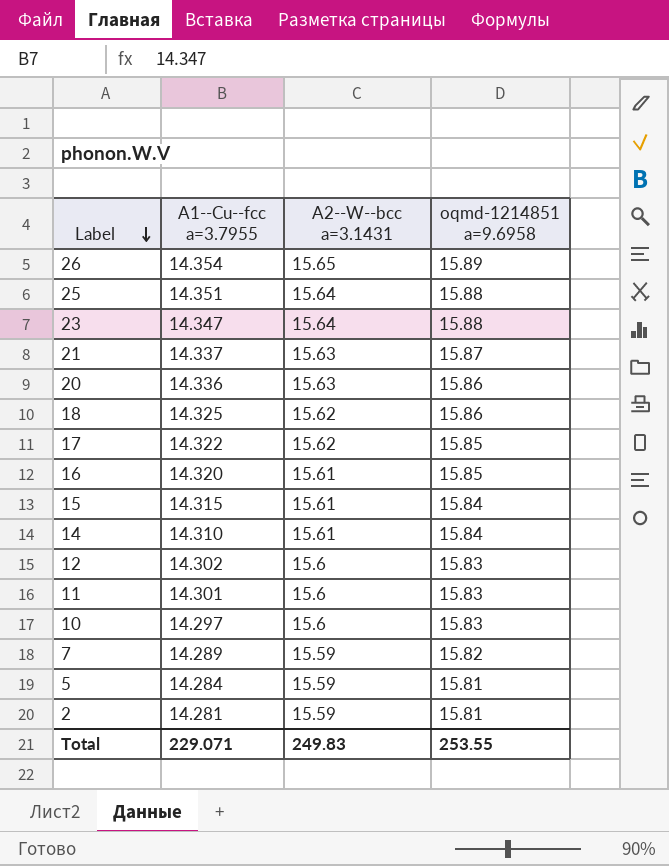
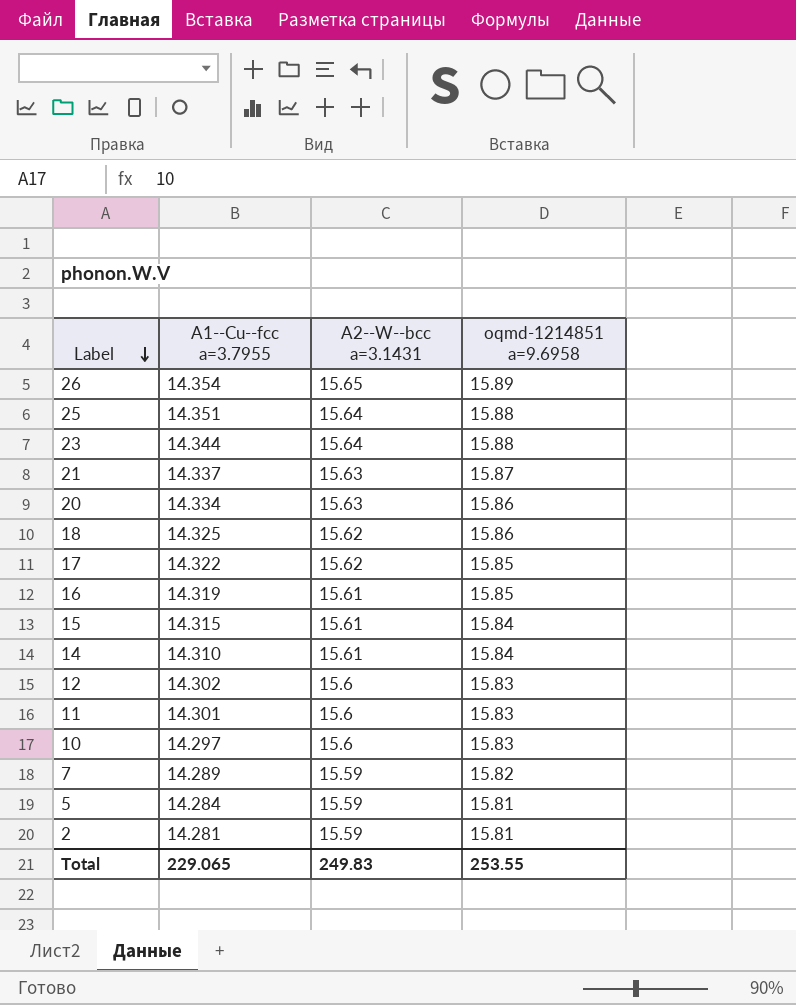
23 | A1--Cu--fcc a=3.7955: 14.347 -> 14.344
20 | A1--Cu--fcc a=3.7955: 14.336 -> 14.334
16 | A1--Cu--fcc a=3.7955: 14.320 -> 14.319
Total | A1--Cu--fcc a=3.7955: 229.071 -> 229.065

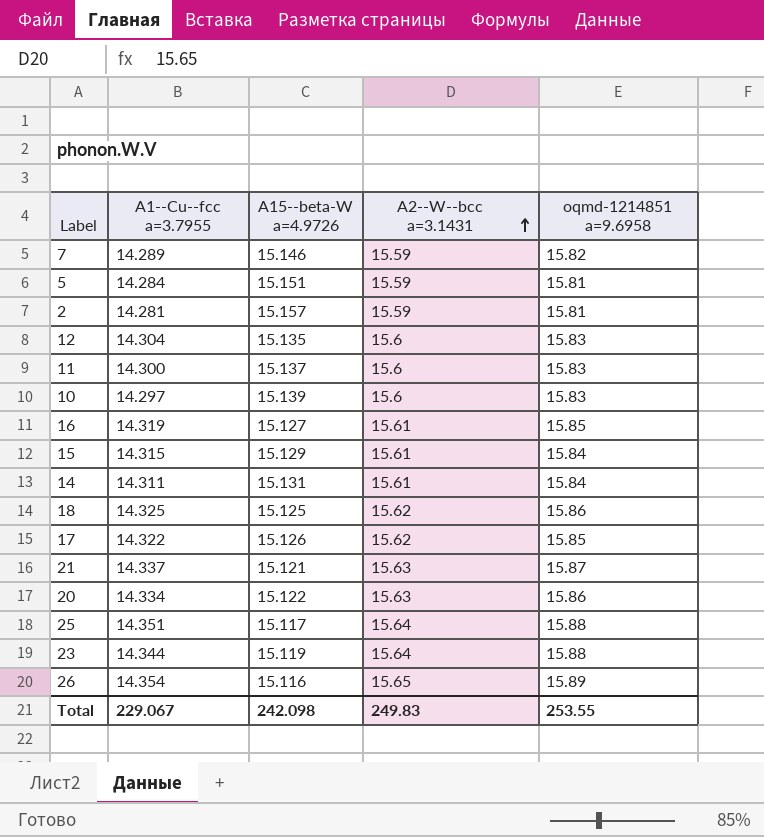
row order: Label descending -> A2--W--bcc a=3.1431 ascending
column A15--beta-W a=4.9726 | position: none -> 3
12 | A1--Cu--fcc a=3.7955: 14.302 -> 14.304
11 | A1--Cu--fcc a=3.7955: 14.301 -> 14.300
14 | A1--Cu--fcc a=3.7955: 14.310 -> 14.311
Total | A1--Cu--fcc a=3.7955: 229.065 -> 229.067

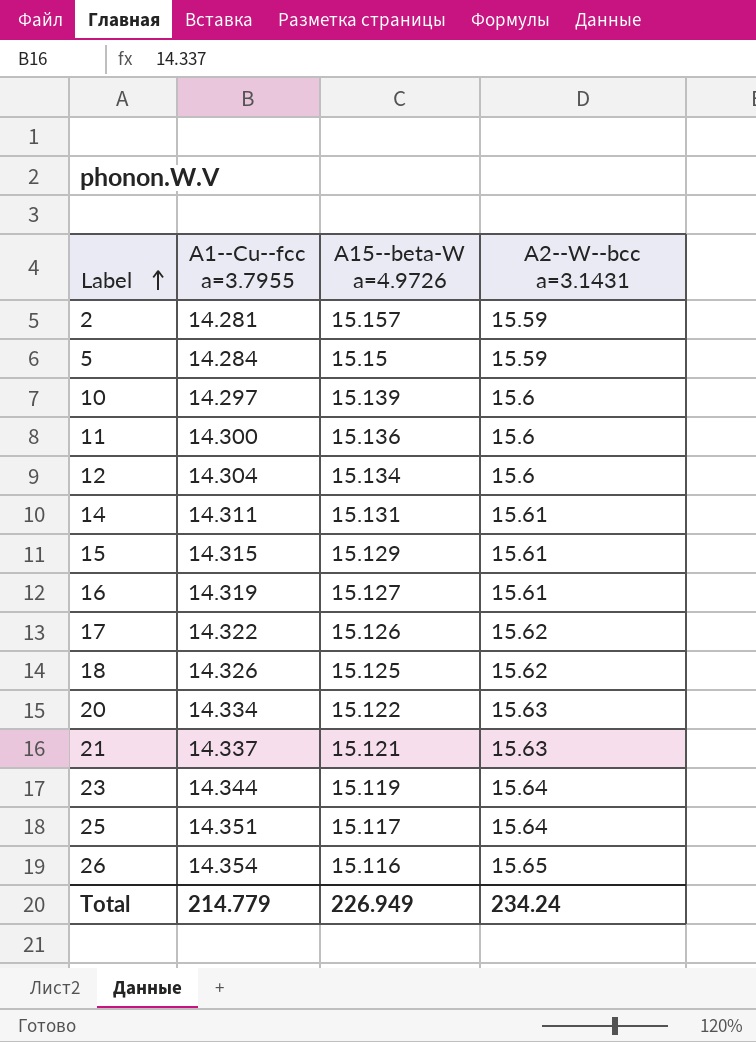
row order: A2--W--bcc a=3.1431 ascending -> Label ascending
column oqmd-1214851 a=9.6958 | position: 5 -> none
row 7: 14.289 | 15.146 | 15.59 | 15.82 -> none
5 | A15--beta-W a=4.9726: 15.151 -> 15.15
11 | A15--beta-W a=4.9726: 15.137 -> 15.136
12 | A15--beta-W a=4.9726: 15.135 -> 15.134
18 | A1--Cu--fcc a=3.7955: 14.325 -> 14.326
Total | A1--Cu--fcc a=3.7955: 229.067 -> 214.779
Total | A15--beta-W a=4.9726: 242.098 -> 226.949
Total | A2--W--bcc a=3.1431: 249.83 -> 234.24

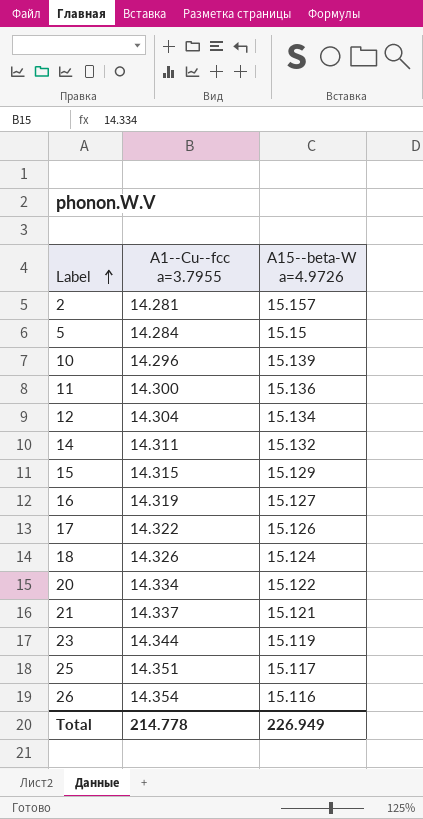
column A2--W--bcc a=3.1431 | position: 4 -> none
10 | A1--Cu--fcc a=3.7955: 14.297 -> 14.296
14 | A15--beta-W a=4.9726: 15.131 -> 15.132
18 | A15--beta-W a=4.9726: 15.125 -> 15.124
Total | A1--Cu--fcc a=3.7955: 214.779 -> 214.778

